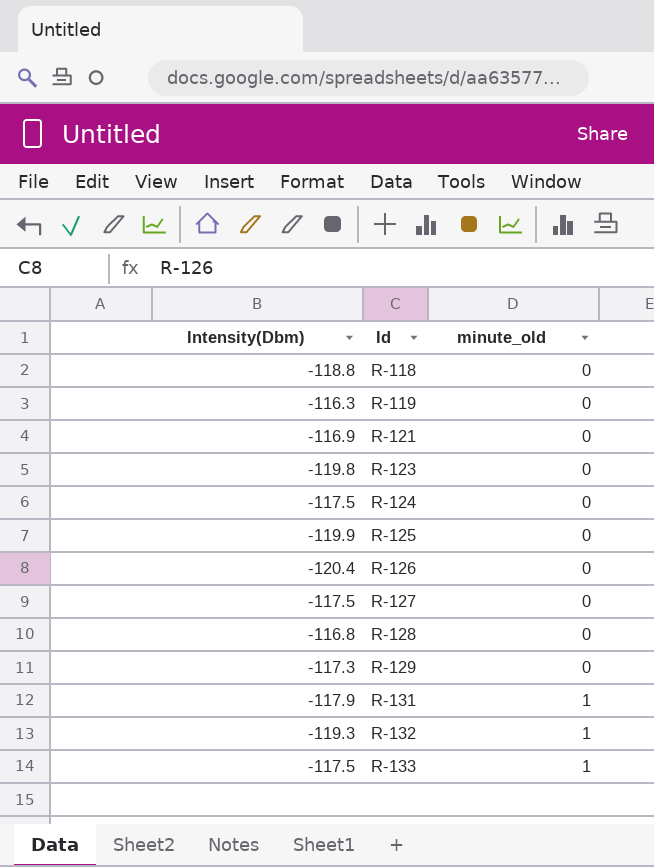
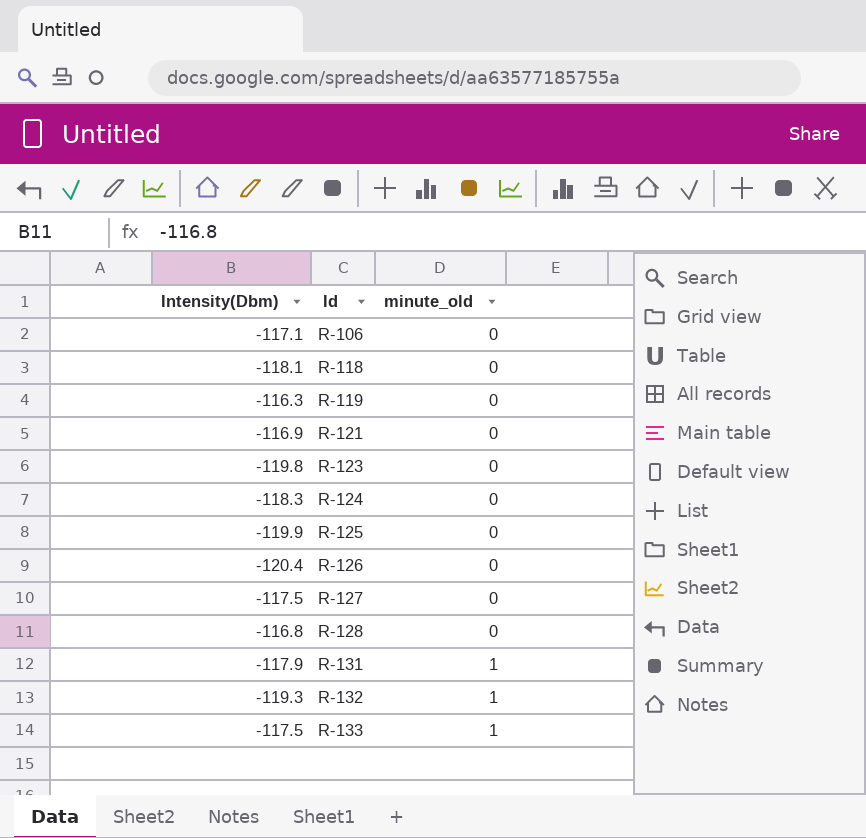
row R-129: -117.3 | 0 -> none
row R-106: none -> -117.1 | 0
R-118 | Intensity(Dbm): -118.8 -> -118.1
R-124 | Intensity(Dbm): -117.5 -> -118.3

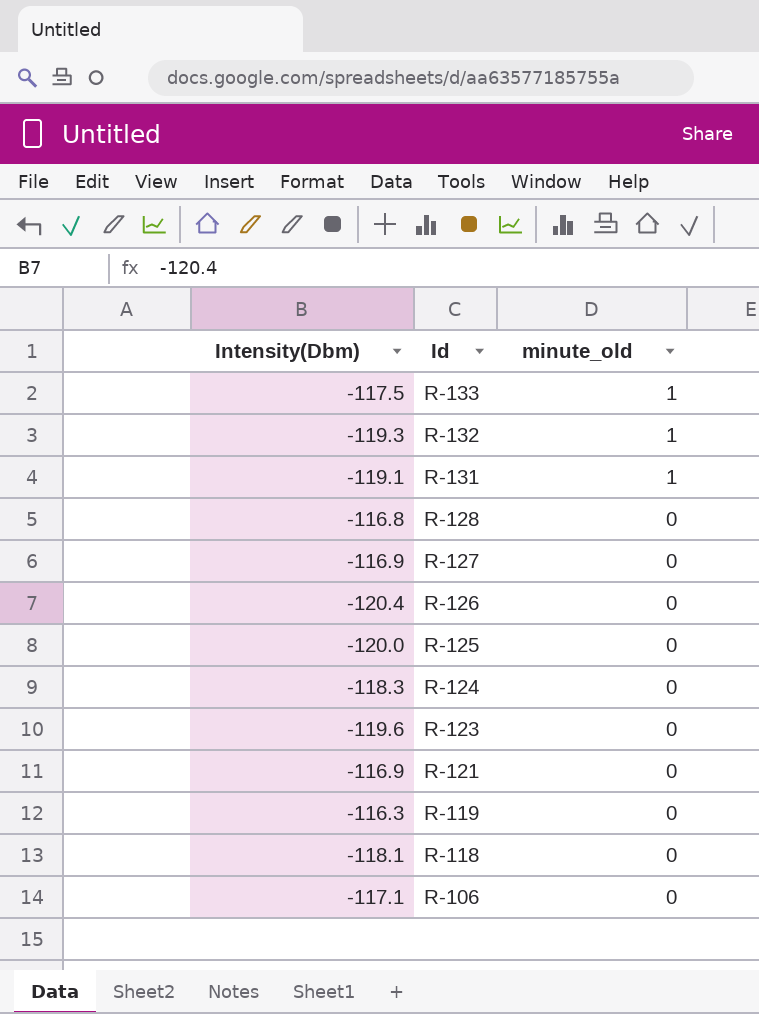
row order: Id ascending -> Id descending
R-131 | Intensity(Dbm): -117.9 -> -119.1
R-127 | Intensity(Dbm): -117.5 -> -116.9
R-125 | Intensity(Dbm): -119.9 -> -120.0
R-123 | Intensity(Dbm): -119.8 -> -119.6

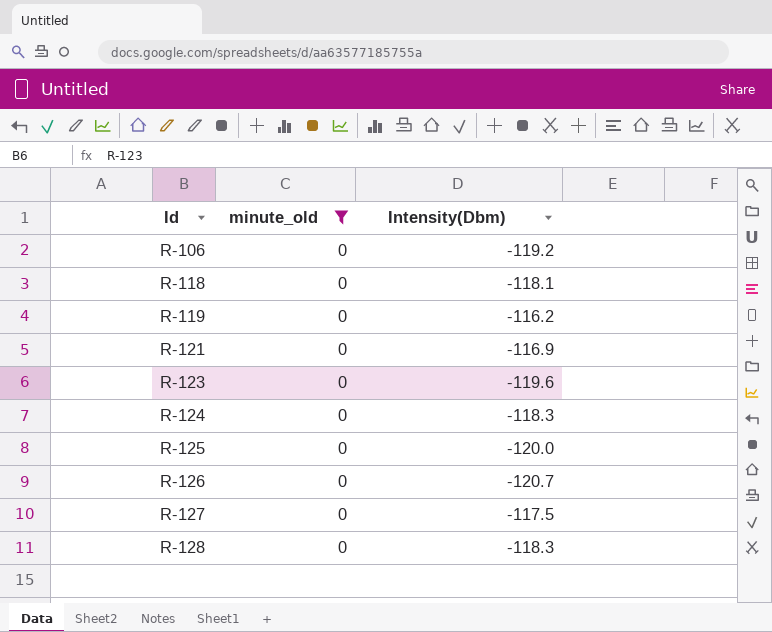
filter: none -> minute_old = 0
row order: Id descending -> Id ascending
column Intensity(Dbm) | position: 1 -> 3
R-106 | Intensity(Dbm): -117.1 -> -119.2
R-119 | Intensity(Dbm): -116.3 -> -116.2
R-126 | Intensity(Dbm): -120.4 -> -120.7
R-127 | Intensity(Dbm): -116.9 -> -117.5
R-128 | Intensity(Dbm): -116.8 -> -118.3

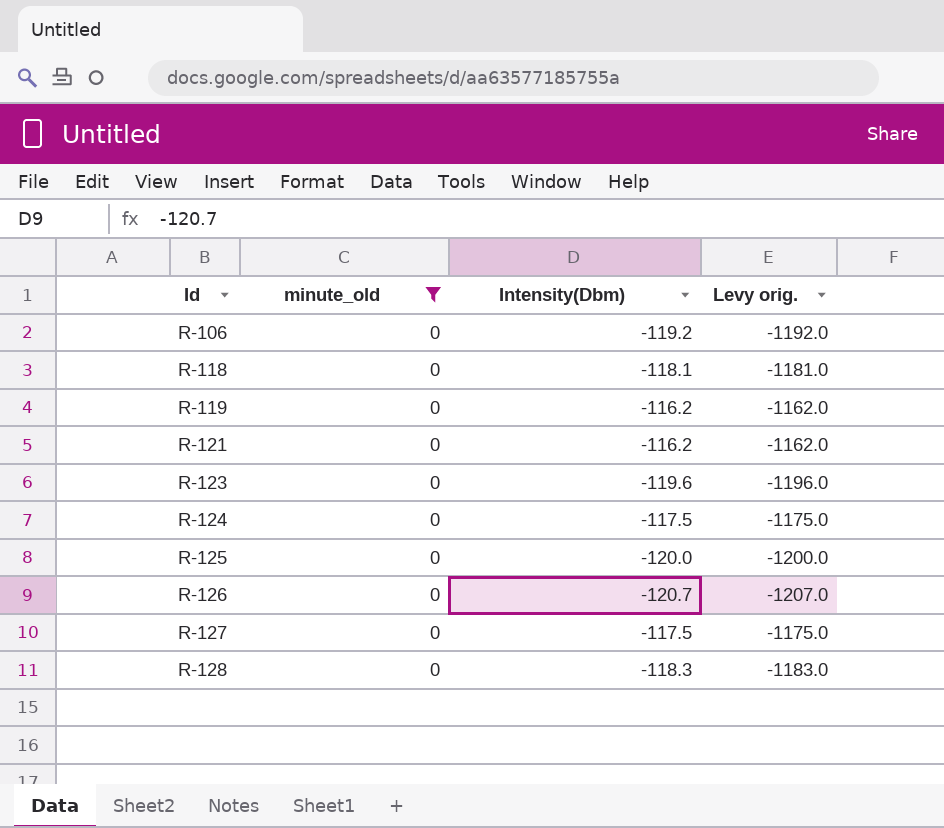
column Levy orig. | formula: none -> [Intensity(Dbm)] * 10
R-121 | Intensity(Dbm): -116.9 -> -116.2
R-124 | Intensity(Dbm): -118.3 -> -117.5

